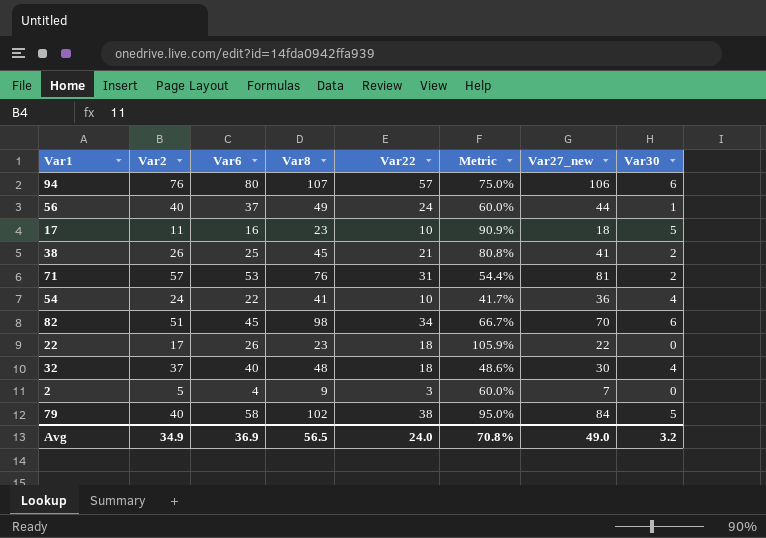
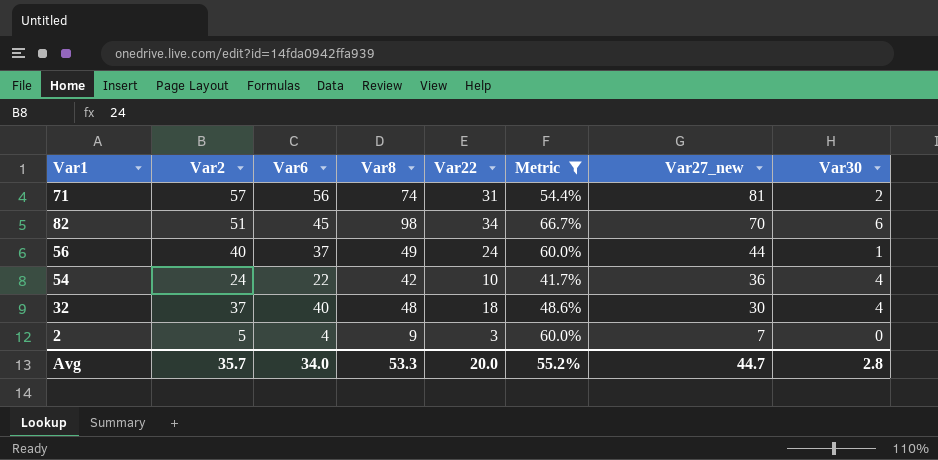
filter: none -> Metric <= 66.7%
row order: none -> Var27_new descending
71 | Var6: 53 -> 56
71 | Var8: 76 -> 74
54 | Var8: 41 -> 42
Avg | Var2: 34.9 -> 35.7
Avg | Var6: 36.9 -> 34.0
Avg | Var8: 56.5 -> 53.3
Avg | Var22: 24.0 -> 20.0
Avg | Metric: 70.8% -> 55.2%
Avg | Var27_new: 49.0 -> 44.7
Avg | Var30: 3.2 -> 2.8

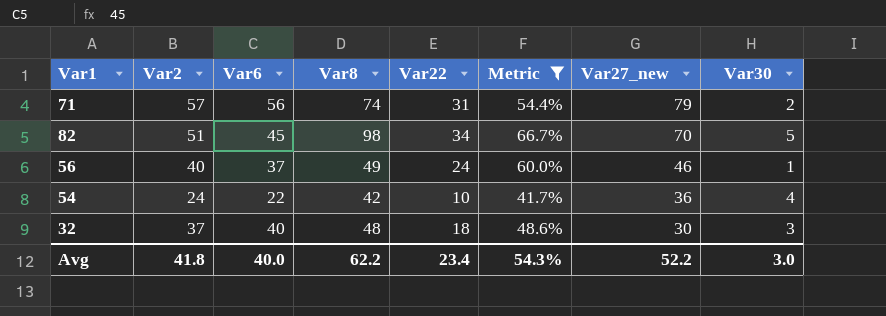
row 2: 5 | 4 | 9 | 3 | 60.0% | 7 | 0 -> none
71 | Var27_new: 81 -> 79
82 | Var30: 6 -> 5
56 | Var27_new: 44 -> 46
32 | Var30: 4 -> 3
Avg | Var2: 35.7 -> 41.8
Avg | Var6: 34.0 -> 40.0
Avg | Var8: 53.3 -> 62.2
Avg | Var22: 20.0 -> 23.4
Avg | Metric: 55.2% -> 54.3%
Avg | Var27_new: 44.7 -> 52.2
Avg | Var30: 2.8 -> 3.0

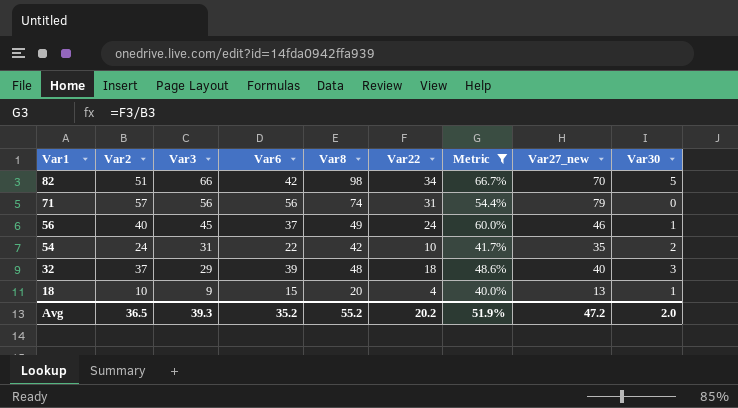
row order: Var27_new descending -> Var1 descending
column Var3 | position: none -> 3
82 | Var6: 45 -> 42
71 | Var30: 2 -> 0
54 | Var27_new: 36 -> 35
54 | Var30: 4 -> 2
32 | Var6: 40 -> 39
32 | Var27_new: 30 -> 40
row 18: none -> 10 | 9 | 15 | 20 | 4 | 40.0% | 13 | 1
Avg | Var2: 41.8 -> 36.5
Avg | Var6: 40.0 -> 35.2
Avg | Var8: 62.2 -> 55.2
Avg | Var22: 23.4 -> 20.2
Avg | Metric: 54.3% -> 51.9%
Avg | Var27_new: 52.2 -> 47.2
Avg | Var30: 3.0 -> 2.0

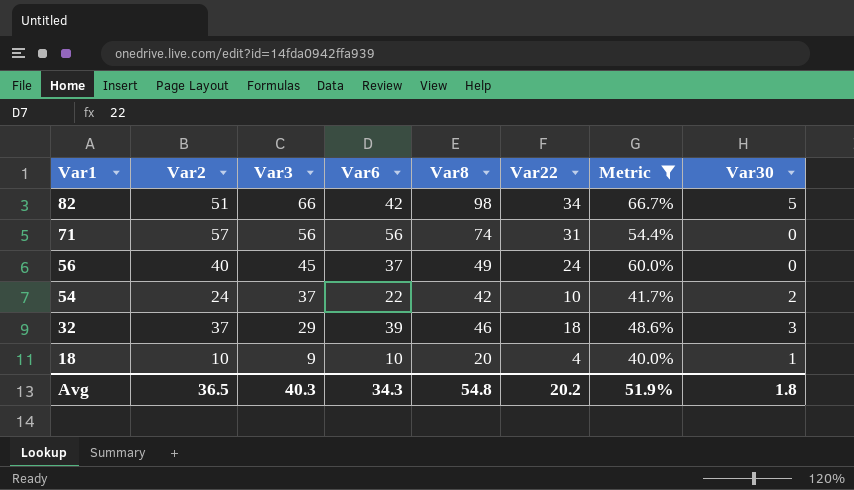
column Var27_new | position: 8 -> none
56 | Var30: 1 -> 0
54 | Var3: 31 -> 37
32 | Var8: 48 -> 46
18 | Var6: 15 -> 10
Avg | Var3: 39.3 -> 40.3
Avg | Var6: 35.2 -> 34.3
Avg | Var8: 55.2 -> 54.8
Avg | Var30: 2.0 -> 1.8

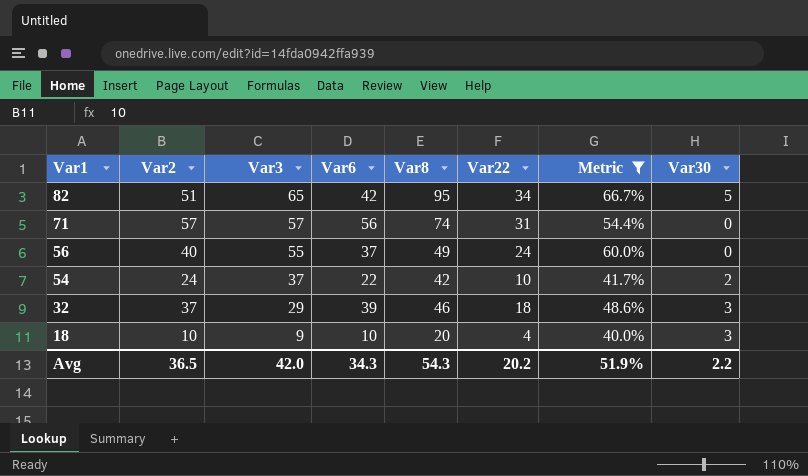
82 | Var3: 66 -> 65
82 | Var8: 98 -> 95
71 | Var3: 56 -> 57
56 | Var3: 45 -> 55
18 | Var30: 1 -> 3
Avg | Var3: 40.3 -> 42.0
Avg | Var8: 54.8 -> 54.3
Avg | Var30: 1.8 -> 2.2

